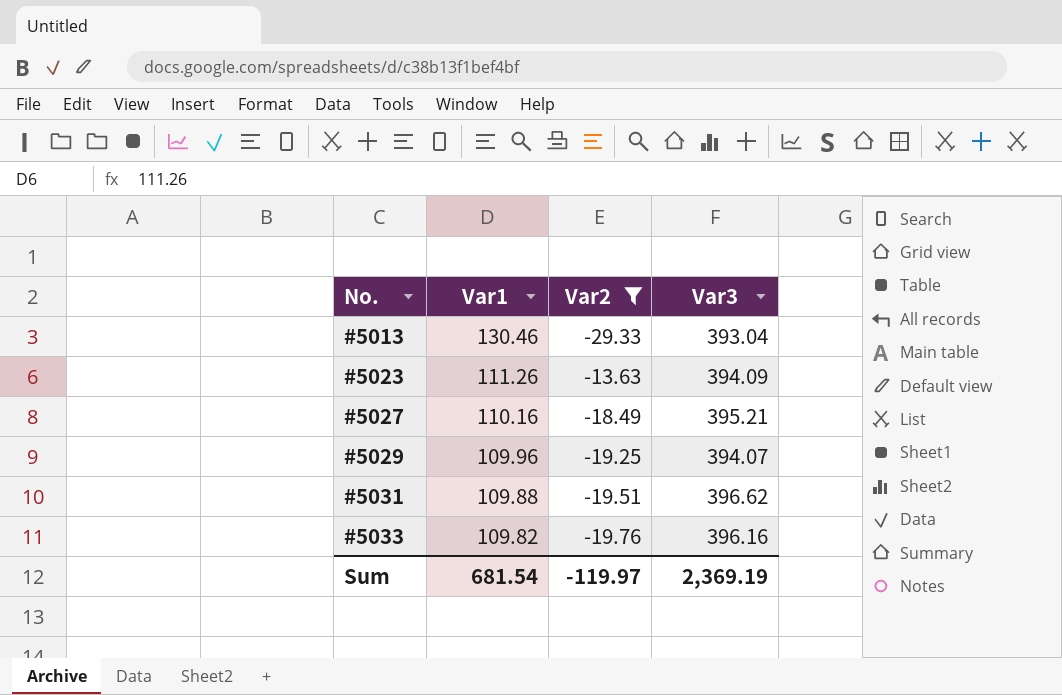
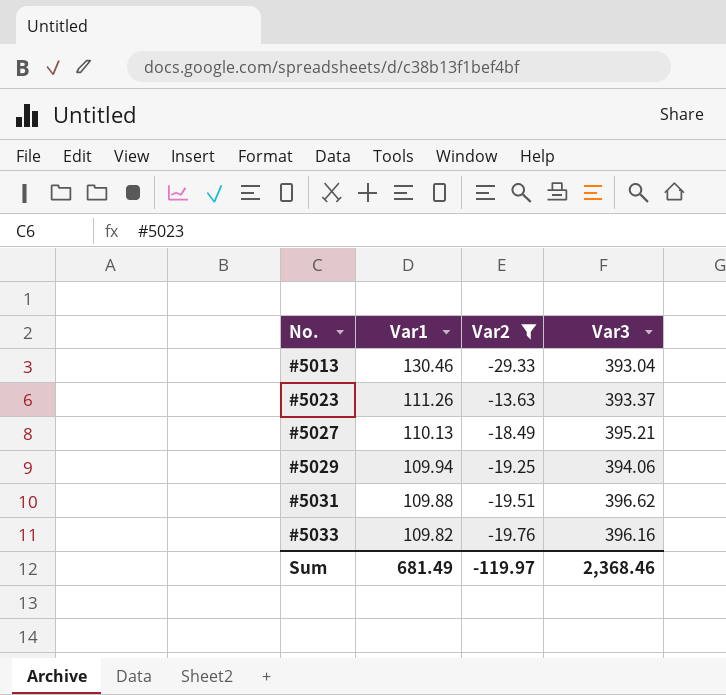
#5023 | Var3: 394.09 -> 393.37
#5027 | Var1: 110.16 -> 110.13
#5029 | Var1: 109.96 -> 109.94
#5029 | Var3: 394.07 -> 394.06
Sum | Var1: 681.54 -> 681.49
Sum | Var3: 2,369.19 -> 2,368.46

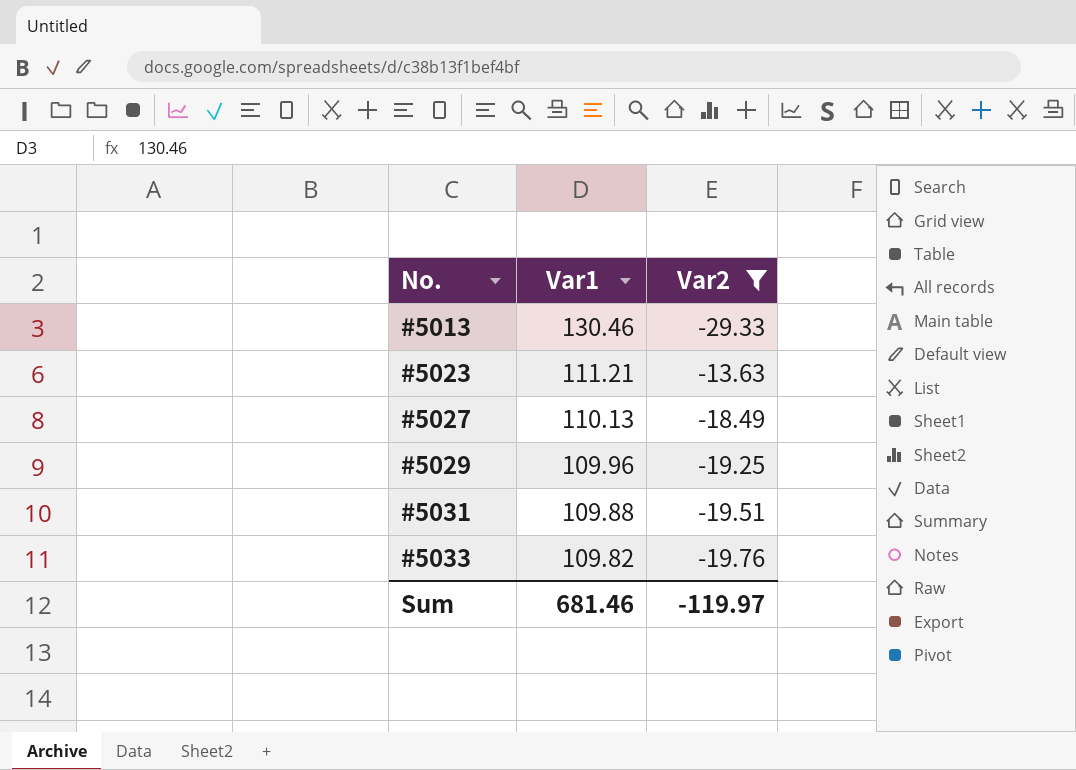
column Var3 | position: 4 -> none
#5023 | Var1: 111.26 -> 111.21
#5029 | Var1: 109.94 -> 109.96
Sum | Var1: 681.49 -> 681.46

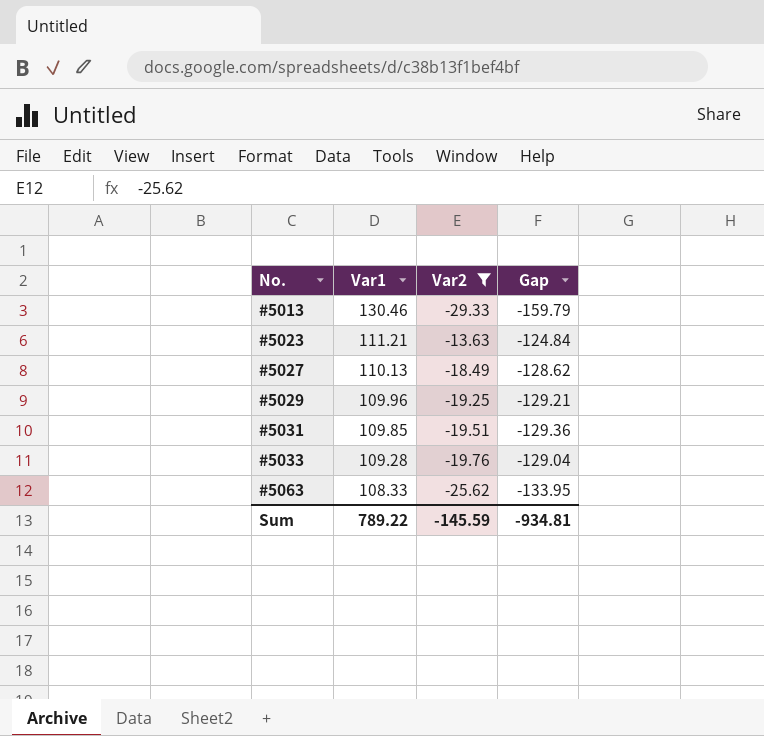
column Gap | formula: none -> [Var2] - [Var1]
#5031 | Var1: 109.88 -> 109.85
#5033 | Var1: 109.82 -> 109.28
row #5063: none -> 108.33 | -25.62 | -133.95
Sum | Var1: 681.46 -> 789.22
Sum | Var2: -119.97 -> -145.59

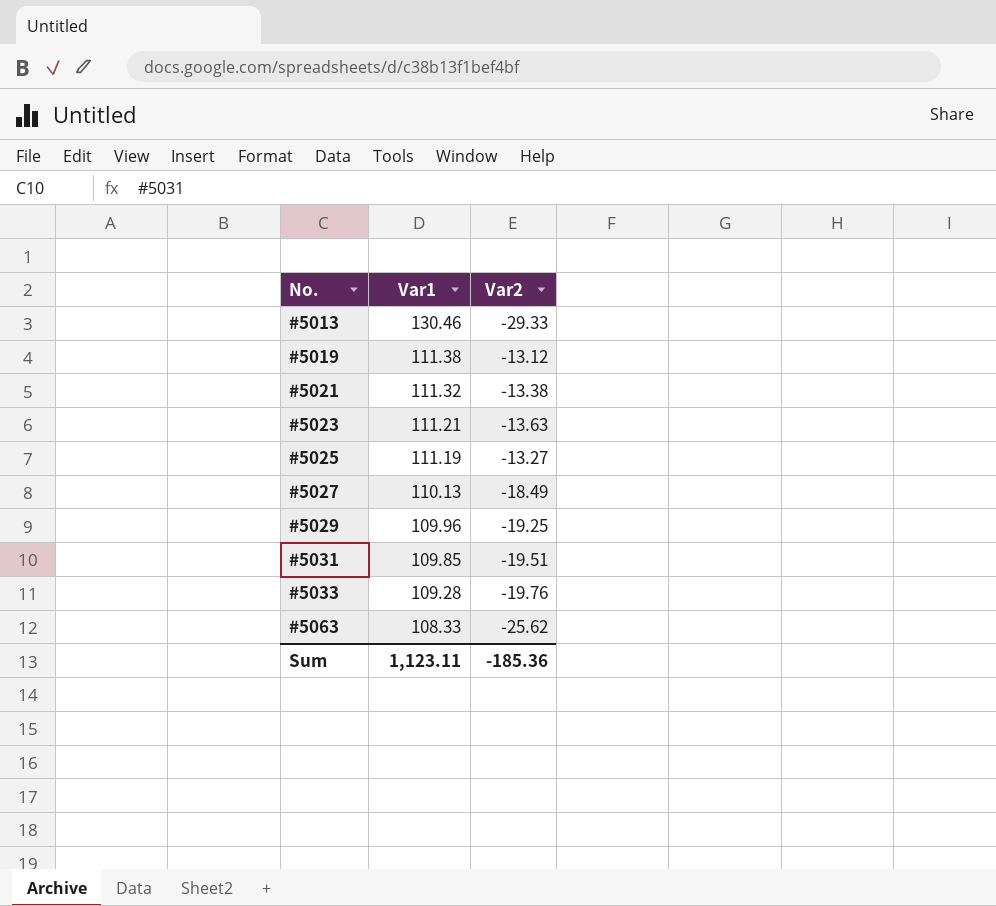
filter: Var2 <= -13.63 -> none
column Gap | formula: [Var2] - [Var1] -> none
Sum | Var1: 789.22 -> 1,123.11
Sum | Var2: -145.59 -> -185.36

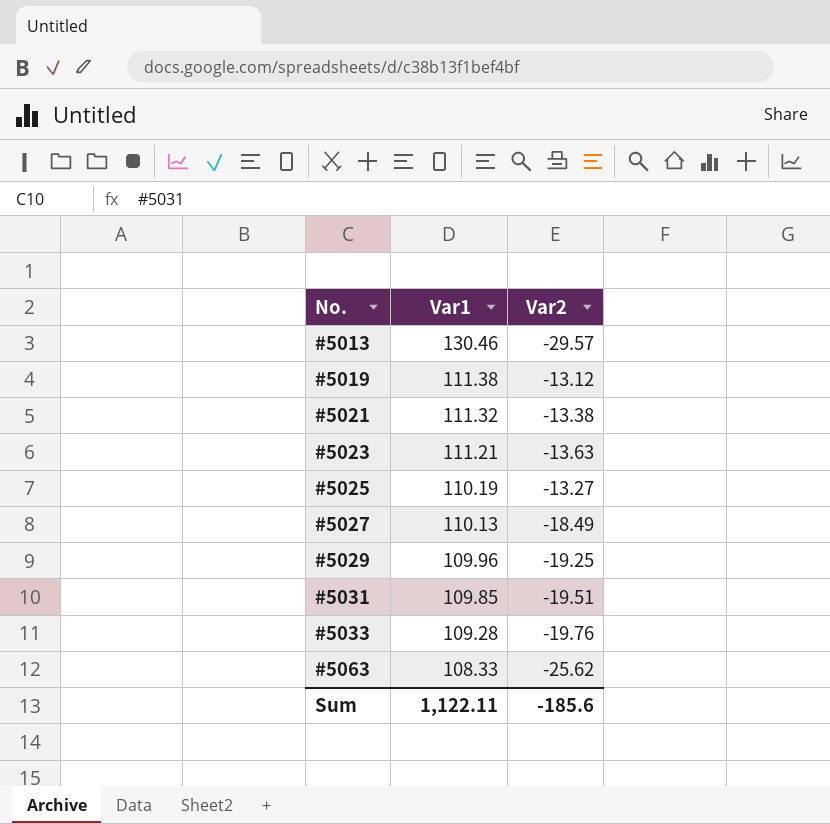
#5013 | Var2: -29.33 -> -29.57
#5025 | Var1: 111.19 -> 110.19
Sum | Var1: 1,123.11 -> 1,122.11
Sum | Var2: -185.36 -> -185.6

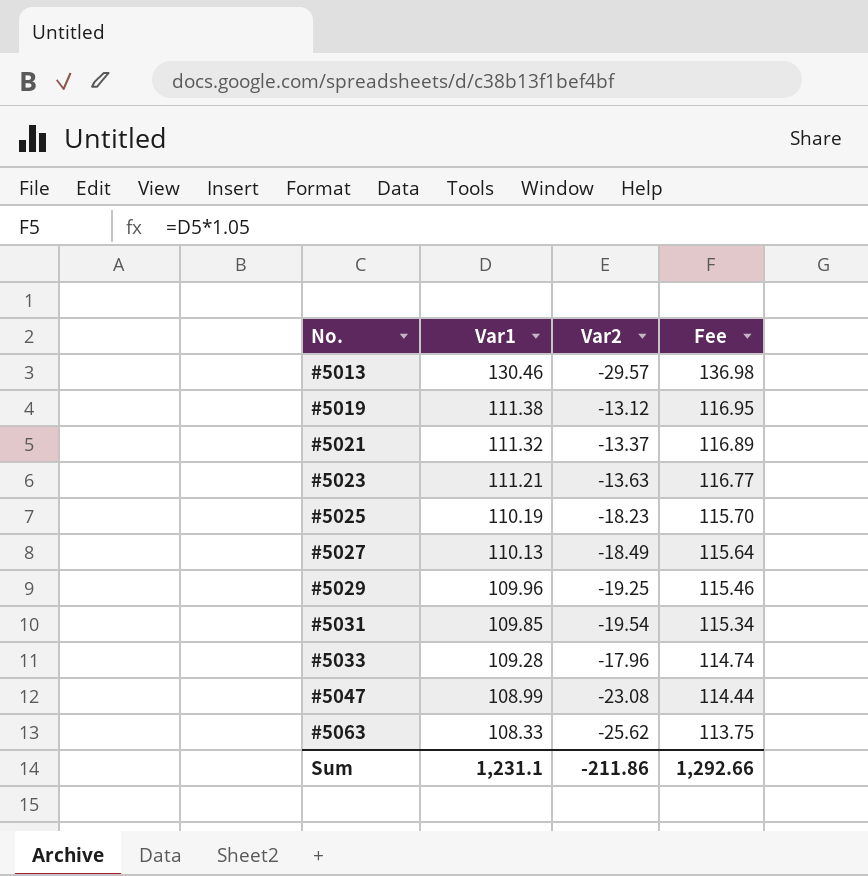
column Fee | formula: none -> [Var1] * 1.05
#5021 | Var2: -13.38 -> -13.37
#5025 | Var2: -13.27 -> -18.23
#5031 | Var2: -19.51 -> -19.54
#5033 | Var2: -19.76 -> -17.96
row #5047: none -> 108.99 | -23.08 | 114.44
Sum | Var1: 1,122.11 -> 1,231.1
Sum | Var2: -185.6 -> -211.86

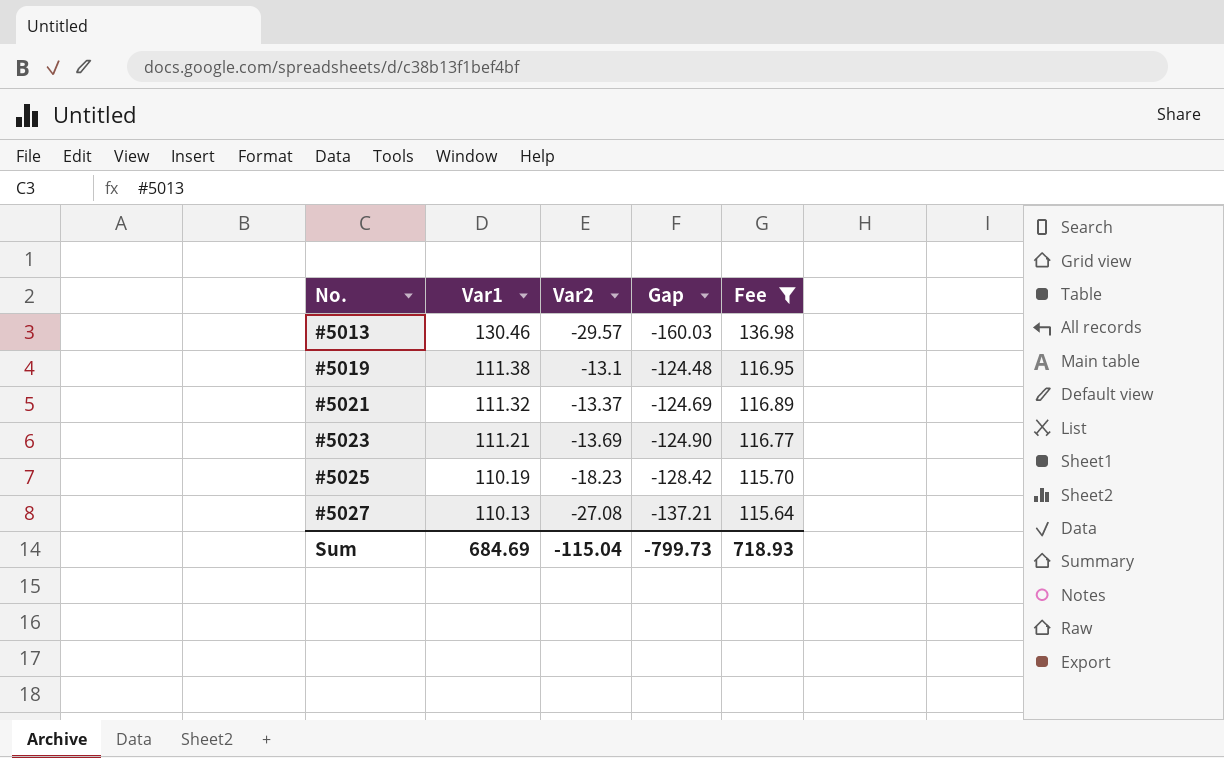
filter: none -> Fee >= 115.64
column Gap | formula: none -> [Var2] - [Var1]
#5019 | Var2: -13.12 -> -13.1
#5023 | Var2: -13.63 -> -13.69
#5027 | Var2: -18.49 -> -27.08
Sum | Var1: 1,231.1 -> 684.69
Sum | Var2: -211.86 -> -115.04
Sum | Fee: 1,292.66 -> 718.93

